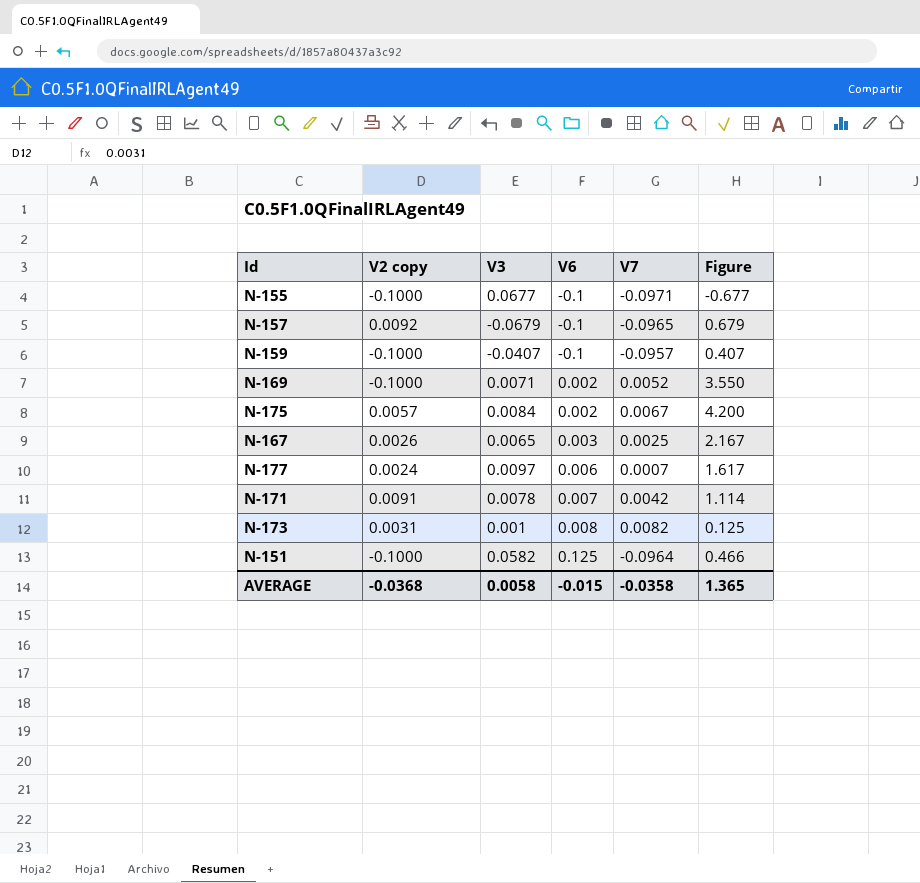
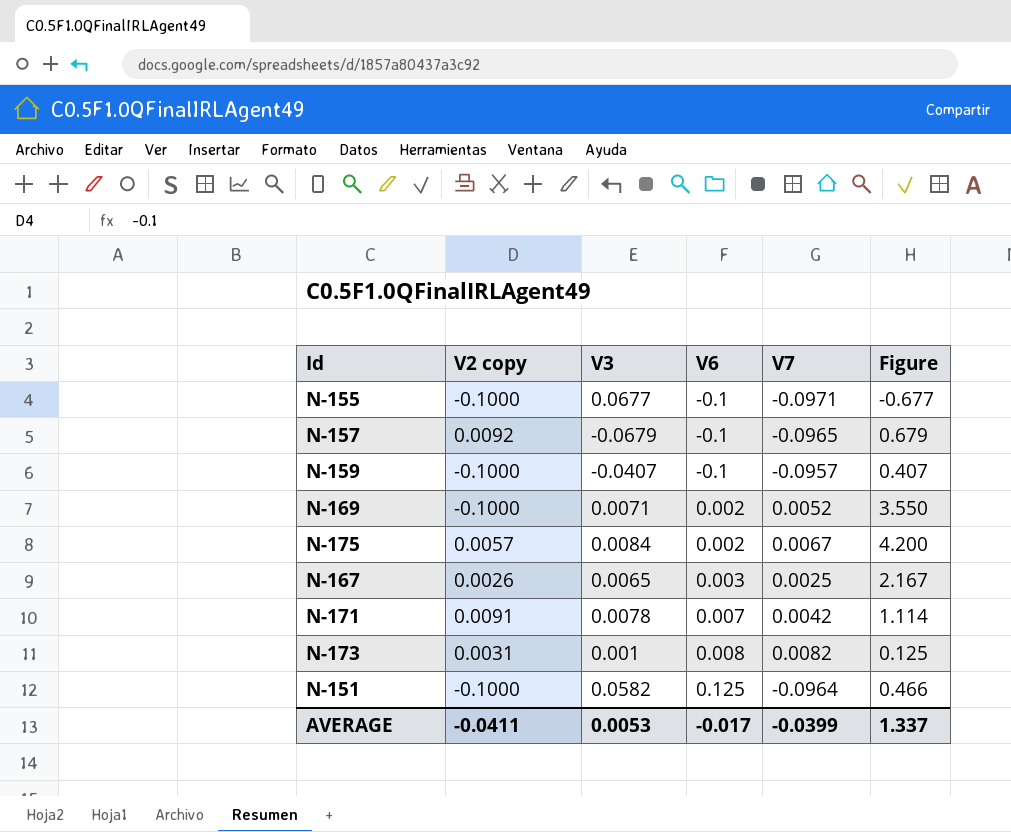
row N-177: 0.0024 | 0.0097 | 0.006 | 0.0007 | 1.617 -> none
AVERAGE | V2 copy: -0.0368 -> -0.0411
AVERAGE | V3: 0.0058 -> 0.0053
AVERAGE | V6: -0.015 -> -0.017
AVERAGE | V7: -0.0358 -> -0.0399
AVERAGE | Figure: 1.365 -> 1.337

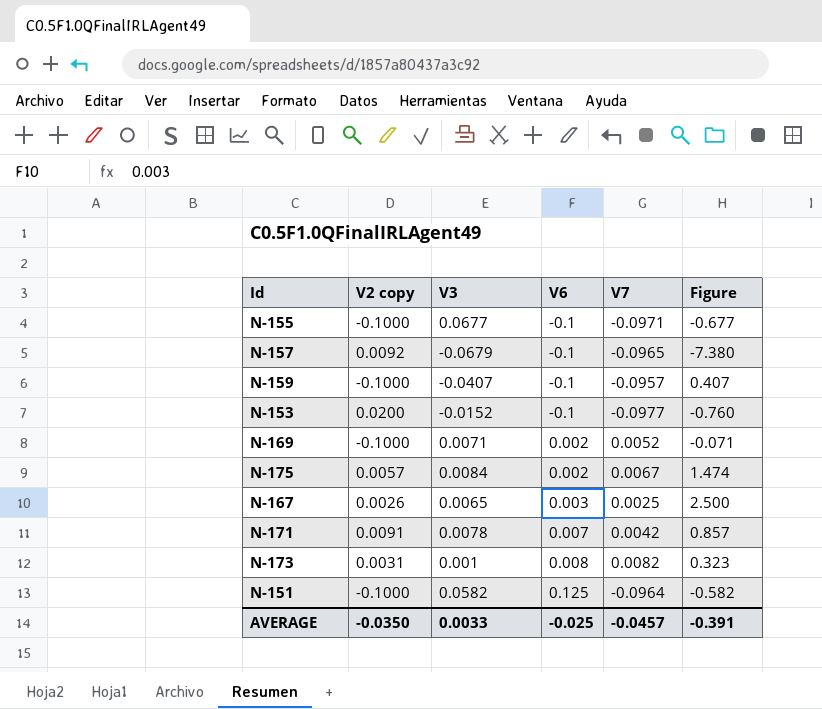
column Figure | formula: [V3] / [V6] -> [V3] / [V2 copy]
row N-153: none -> 0.0200 | -0.0152 | -0.1 | -0.0977 | -0.760
AVERAGE | V2 copy: -0.0411 -> -0.0350
AVERAGE | V3: 0.0053 -> 0.0033
AVERAGE | V6: -0.017 -> -0.025
AVERAGE | V7: -0.0399 -> -0.0457
AVERAGE | Figure: 1.337 -> -0.391

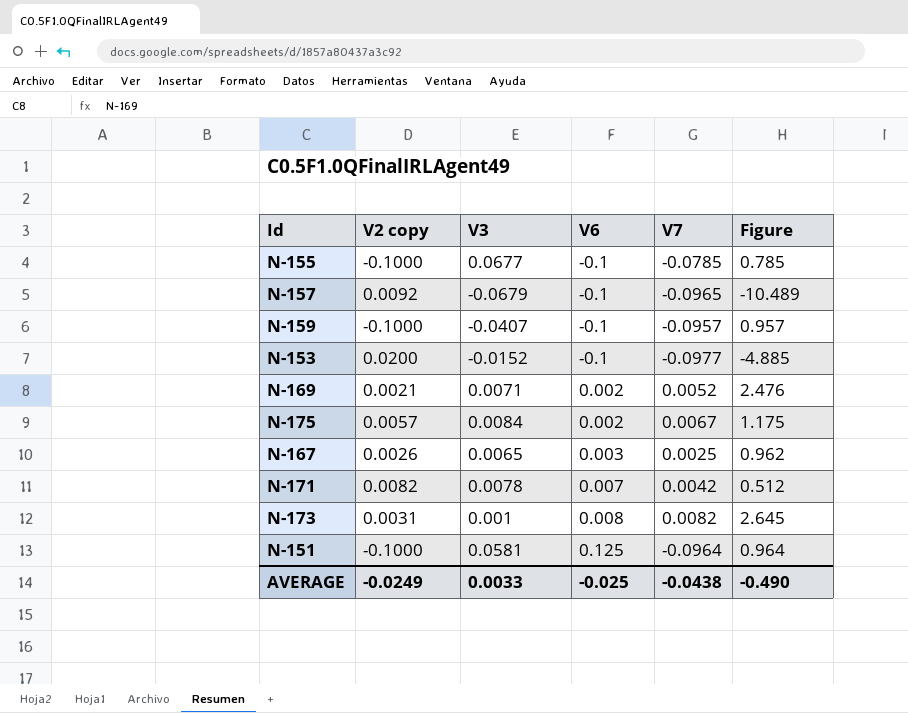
column Figure | formula: [V3] / [V2 copy] -> [V7] / [V2 copy]
N-155 | V7: -0.0971 -> -0.0785
N-169 | V2 copy: -0.1000 -> 0.0021
N-171 | V2 copy: 0.0091 -> 0.0082
N-151 | V3: 0.0582 -> 0.0581
AVERAGE | V2 copy: -0.0350 -> -0.0249
AVERAGE | V7: -0.0457 -> -0.0438
AVERAGE | Figure: -0.391 -> -0.490

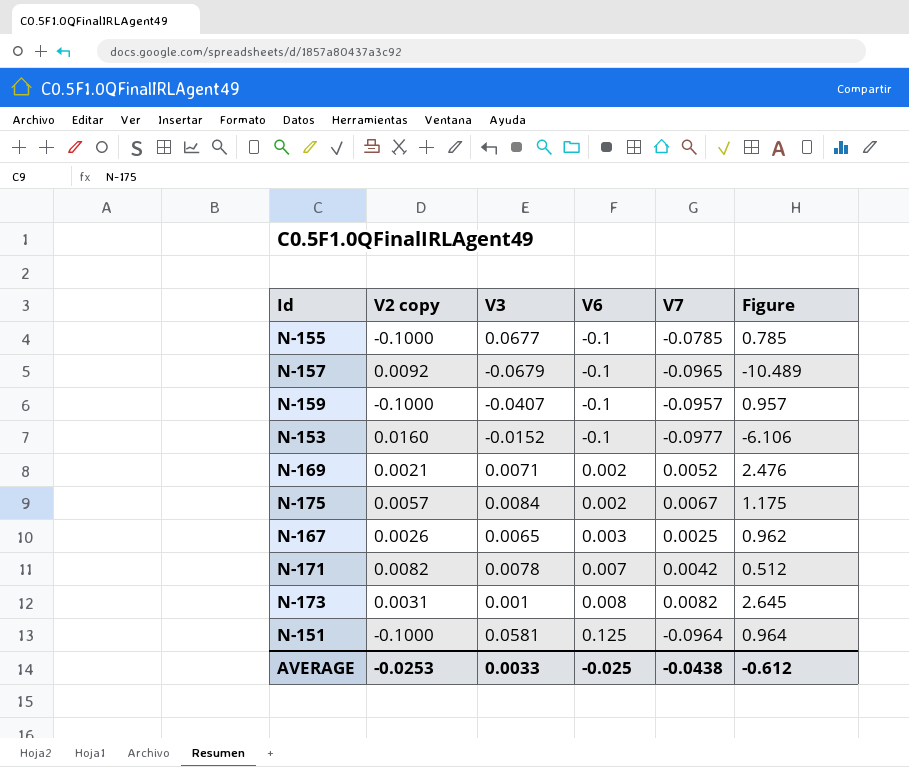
N-153 | V2 copy: 0.0200 -> 0.0160
N-153 | Figure: -4.885 -> -6.106
AVERAGE | V2 copy: -0.0249 -> -0.0253
AVERAGE | Figure: -0.490 -> -0.612

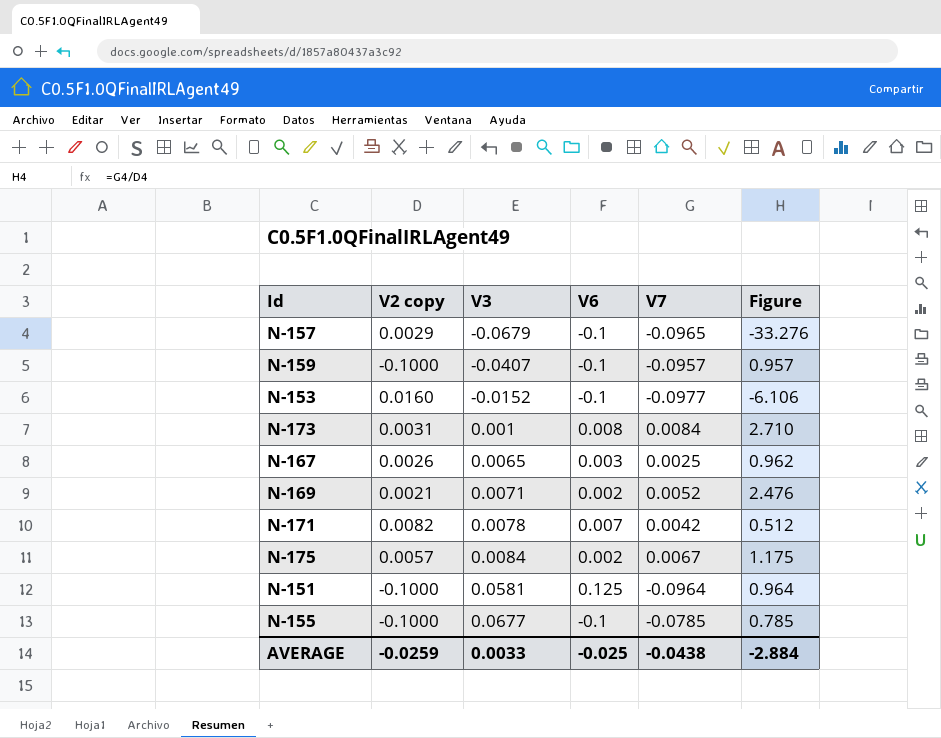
row order: V6 ascending -> V3 ascending
N-157 | V2 copy: 0.0092 -> 0.0029
N-157 | Figure: -10.489 -> -33.276
N-173 | V7: 0.0082 -> 0.0084
N-173 | Figure: 2.645 -> 2.710
AVERAGE | V2 copy: -0.0253 -> -0.0259
AVERAGE | Figure: -0.612 -> -2.884

